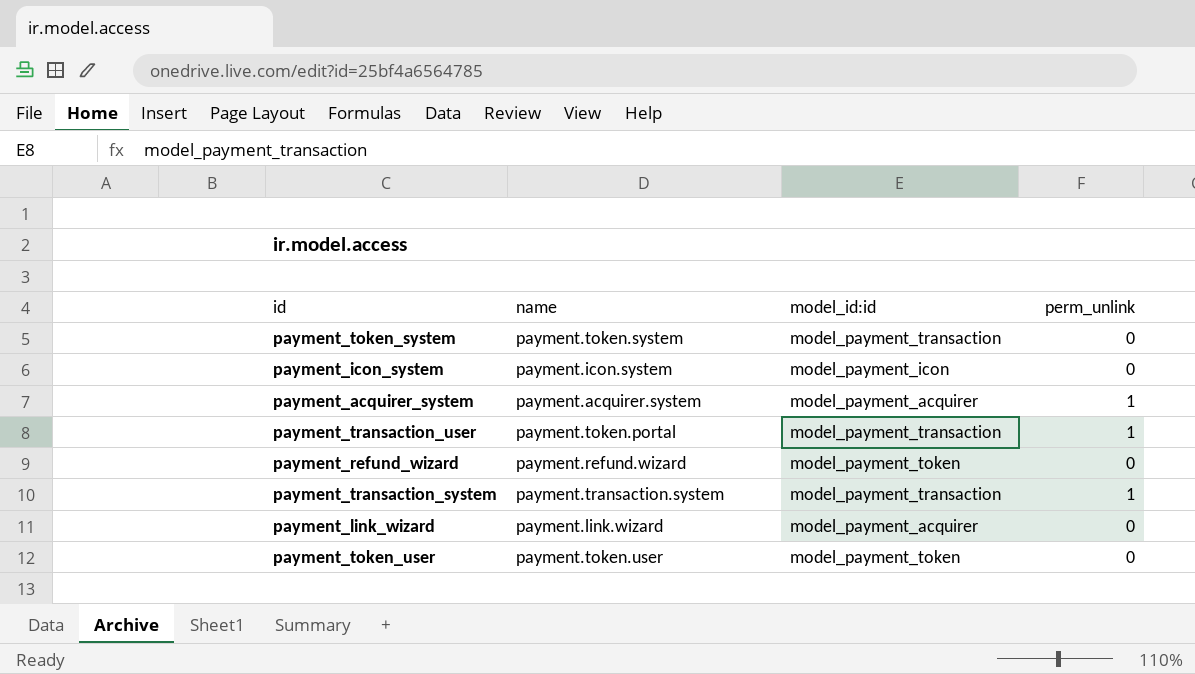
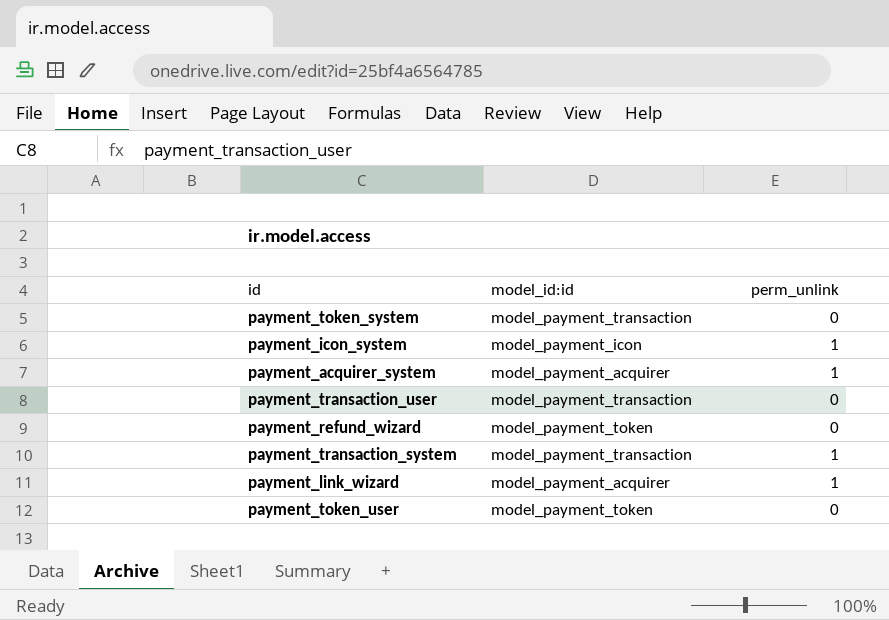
column name | position: 2 -> none
payment_icon_system | perm_unlink: 0 -> 1
payment_transaction_user | perm_unlink: 1 -> 0
payment_link_wizard | perm_unlink: 0 -> 1

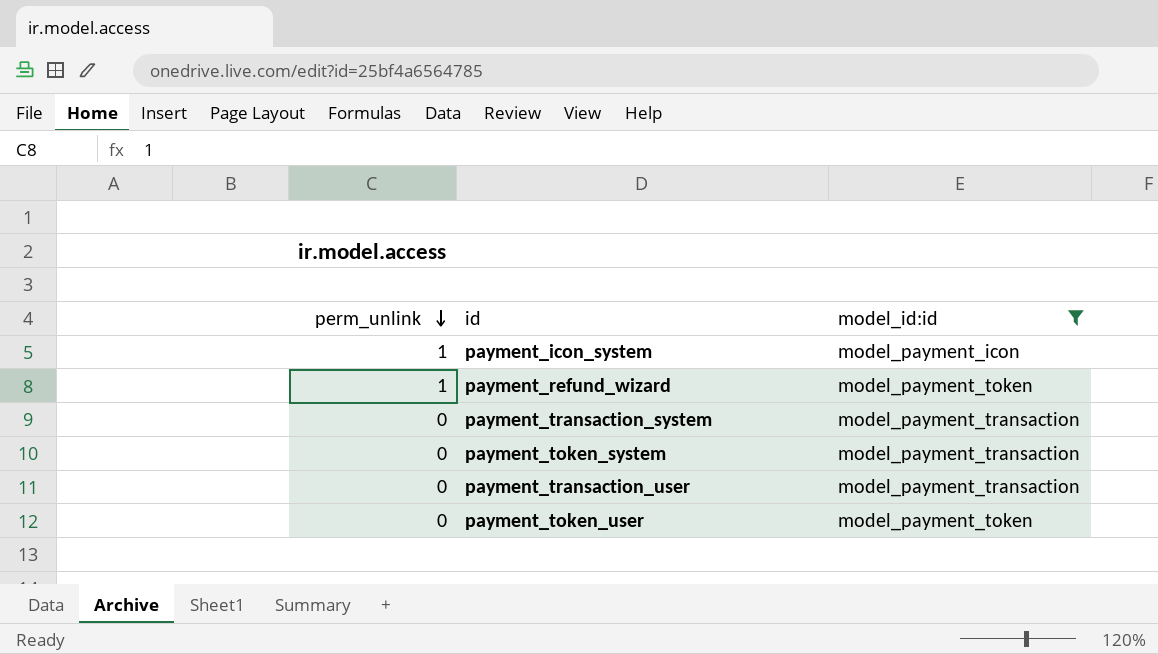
filter: none -> model_id:id != model_payment_acquirer
row order: none -> perm_unlink descending
column perm_unlink | position: 3 -> 1
payment_refund_wizard | perm_unlink: 0 -> 1
payment_transaction_system | perm_unlink: 1 -> 0

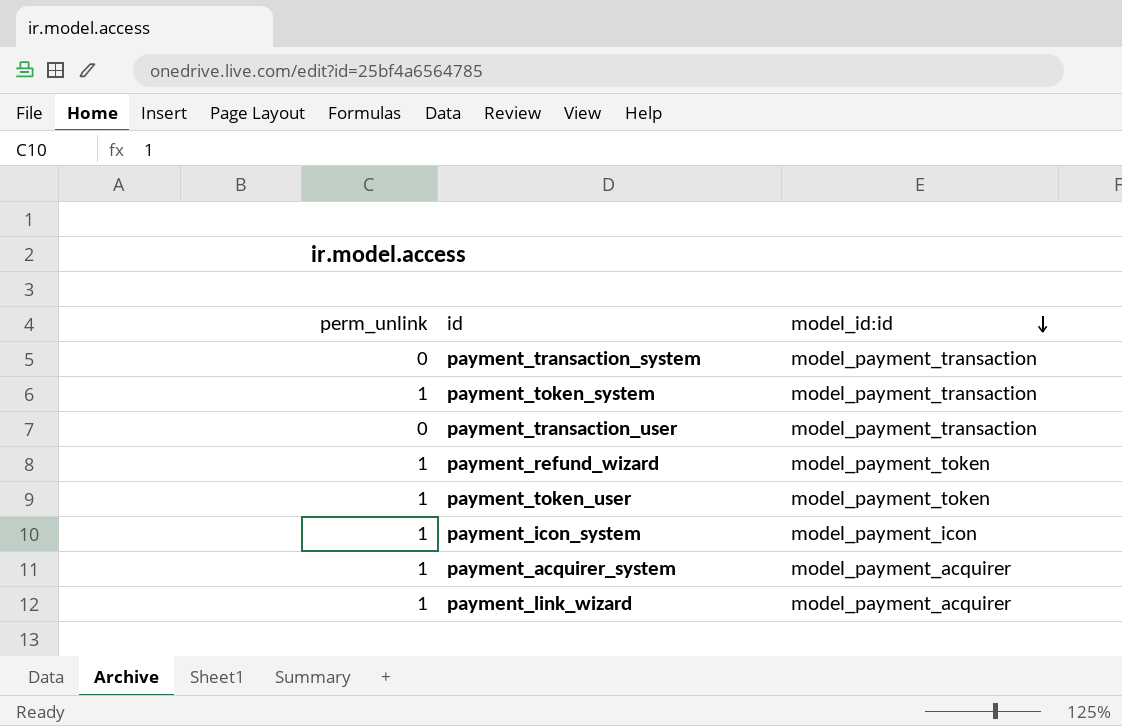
filter: model_id:id != model_payment_acquirer -> none
row order: perm_unlink descending -> model_id:id descending
payment_token_system | perm_unlink: 0 -> 1
payment_token_user | perm_unlink: 0 -> 1

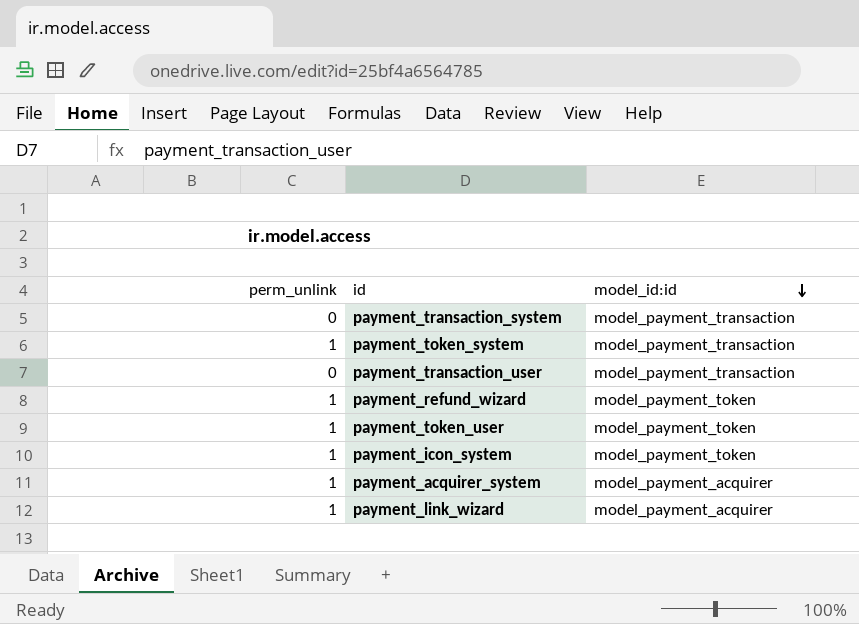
payment_icon_system | model_id:id: model_payment_icon -> model_payment_token

